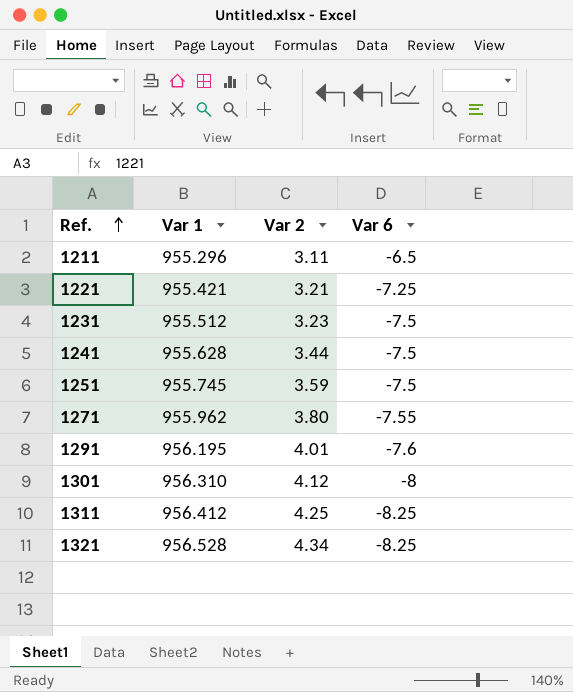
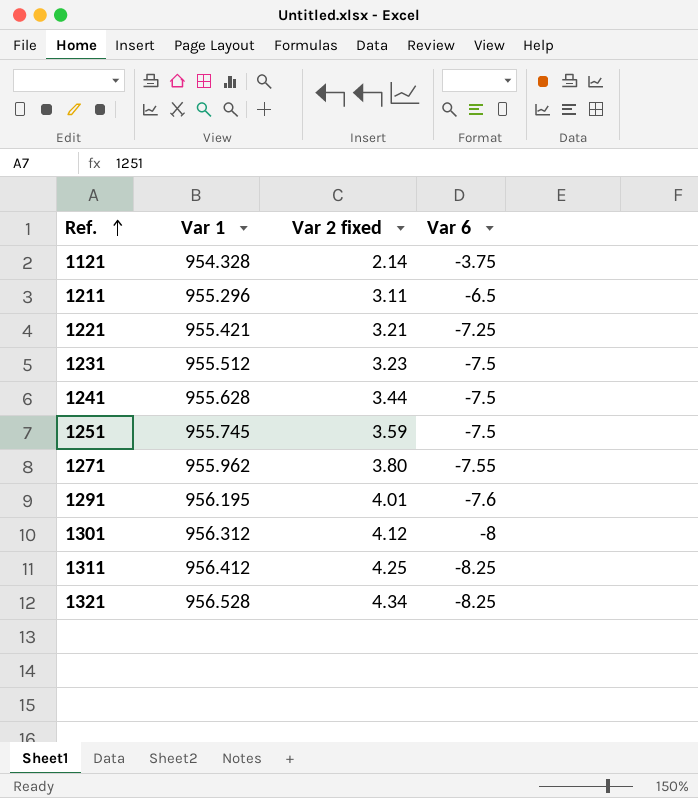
column name: Var 2 -> Var 2 fixed
row 1121: none -> 954.328 | 2.14 | -3.75
1301 | Var 1: 956.310 -> 956.312

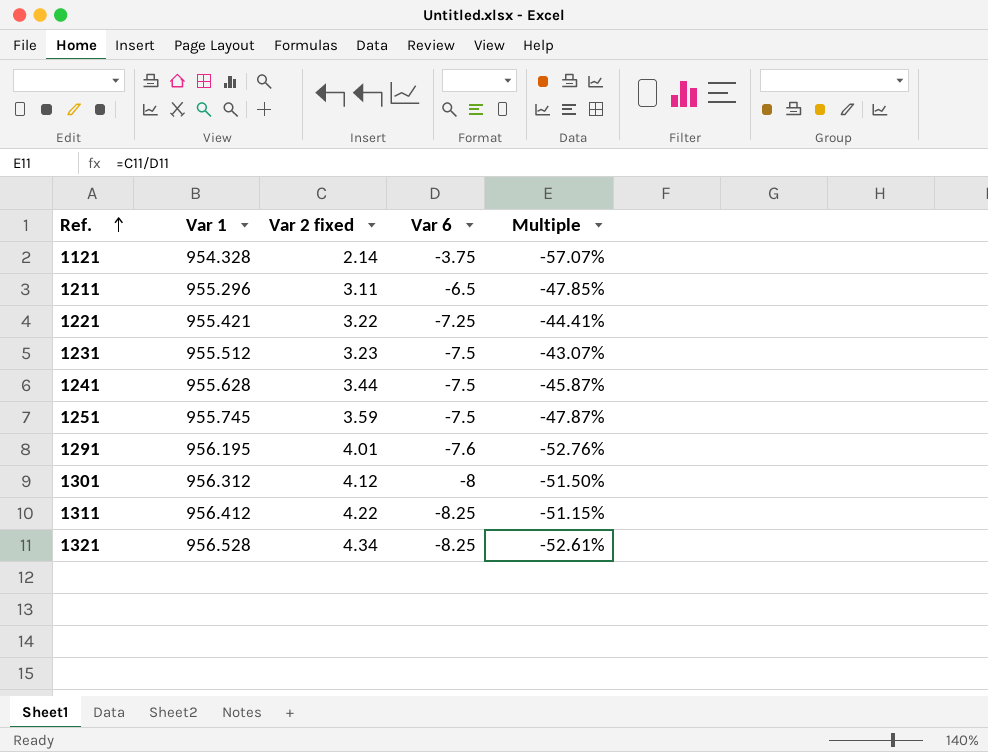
column Multiple | formula: none -> [Var 2 fixed] / [Var 6]
row 1271: 955.962 | 3.80 | -7.55 -> none
1221 | Var 2 fixed: 3.21 -> 3.22
1311 | Var 2 fixed: 4.25 -> 4.22

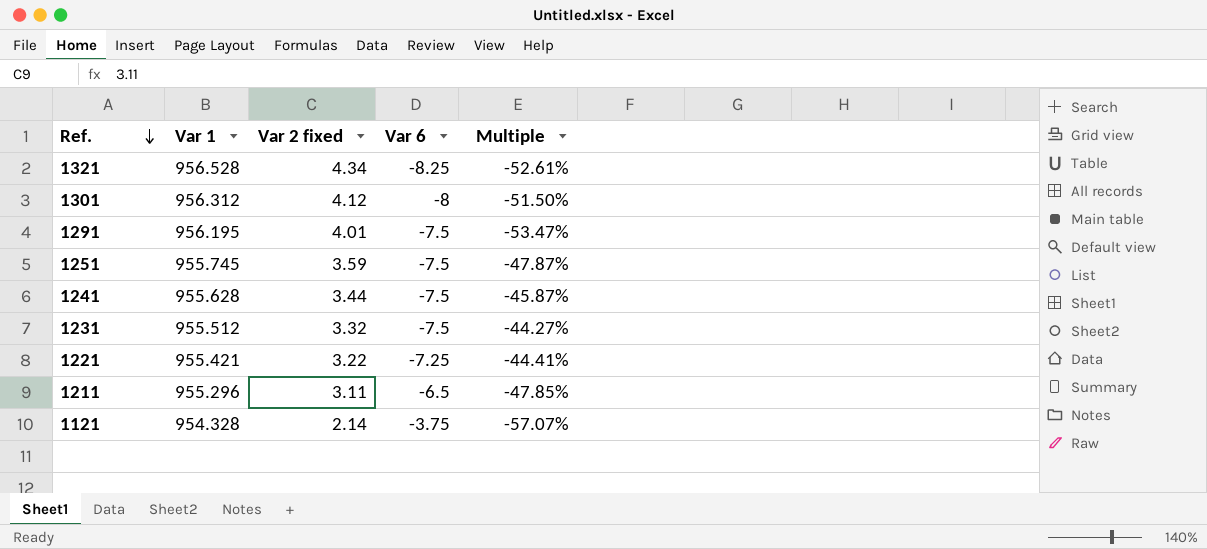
row order: Ref. ascending -> Ref. descending
row 1311: 956.412 | 4.22 | -8.25 | -51.15% -> none
1291 | Var 6: -7.6 -> -7.5
1291 | Multiple: -52.76% -> -53.47%
1231 | Var 2 fixed: 3.23 -> 3.32
1231 | Multiple: -43.07% -> -44.27%

